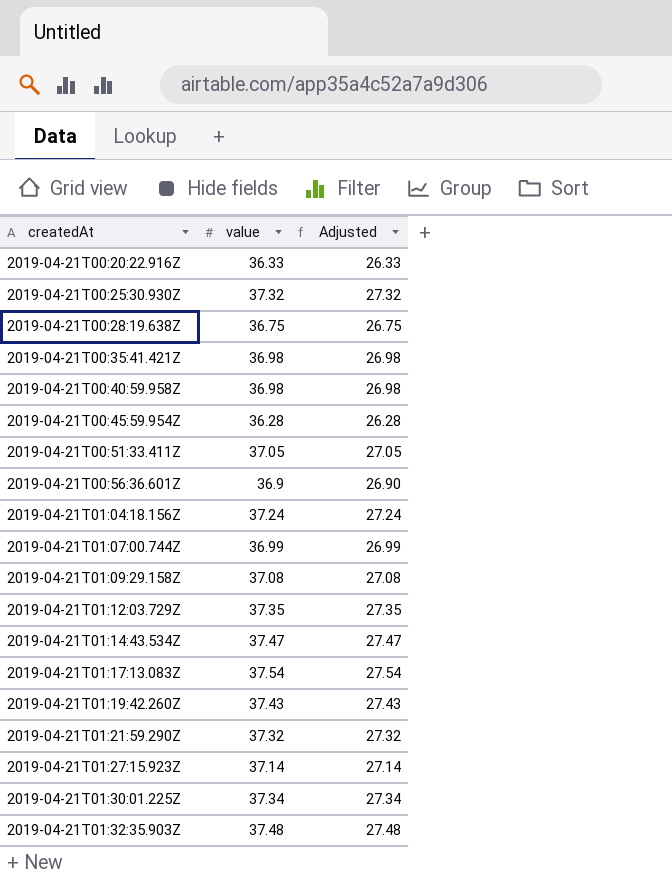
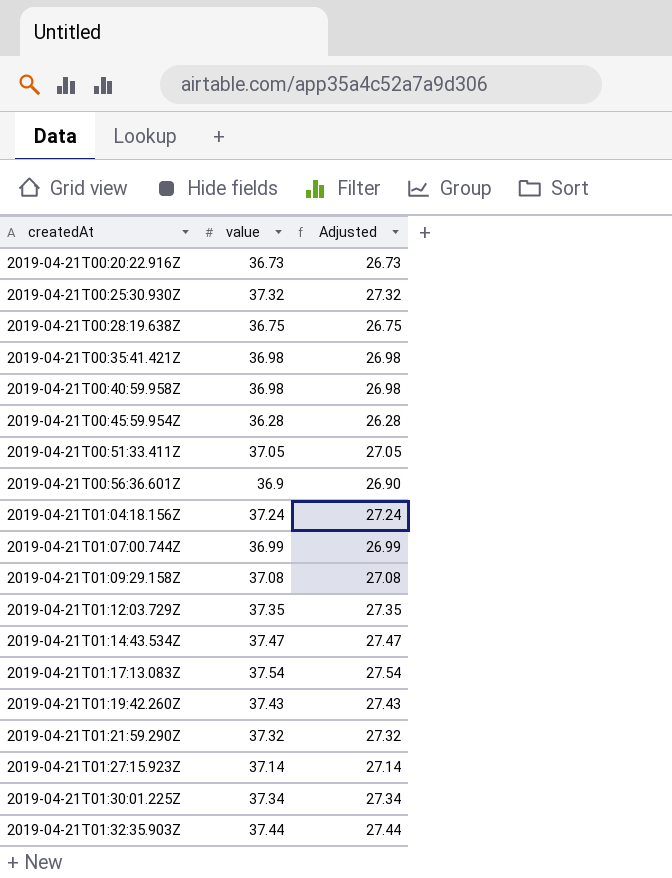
2019-04-21T00:20:22.916Z | value: 36.33 -> 36.73
2019-04-21T00:20:22.916Z | Adjusted: 26.33 -> 26.73
2019-04-21T01:32:35.903Z | value: 37.48 -> 37.44
2019-04-21T01:32:35.903Z | Adjusted: 27.48 -> 27.44

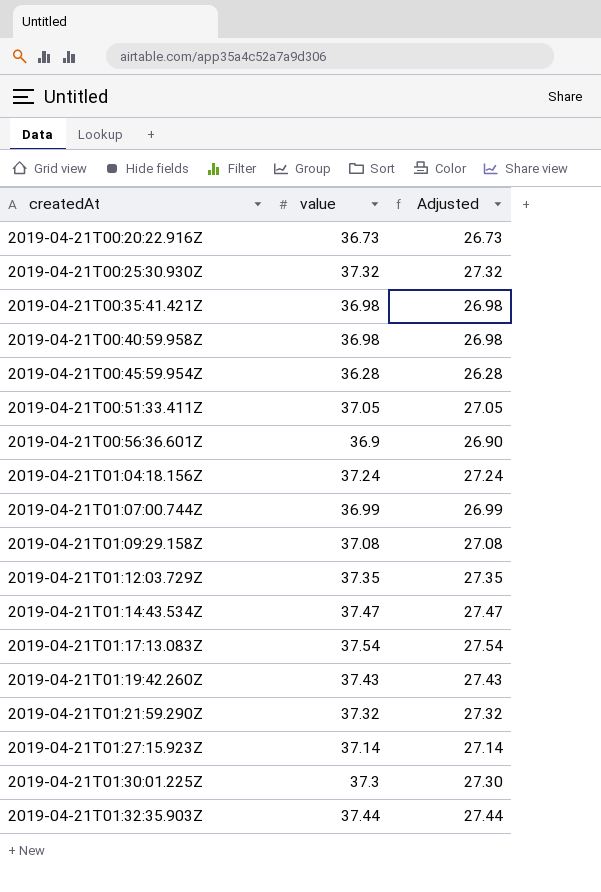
row 2019-04-21T00:28:19.638Z: 36.75 | 26.75 -> none
2019-04-21T01:30:01.225Z | value: 37.34 -> 37.3
2019-04-21T01:30:01.225Z | Adjusted: 27.34 -> 27.30

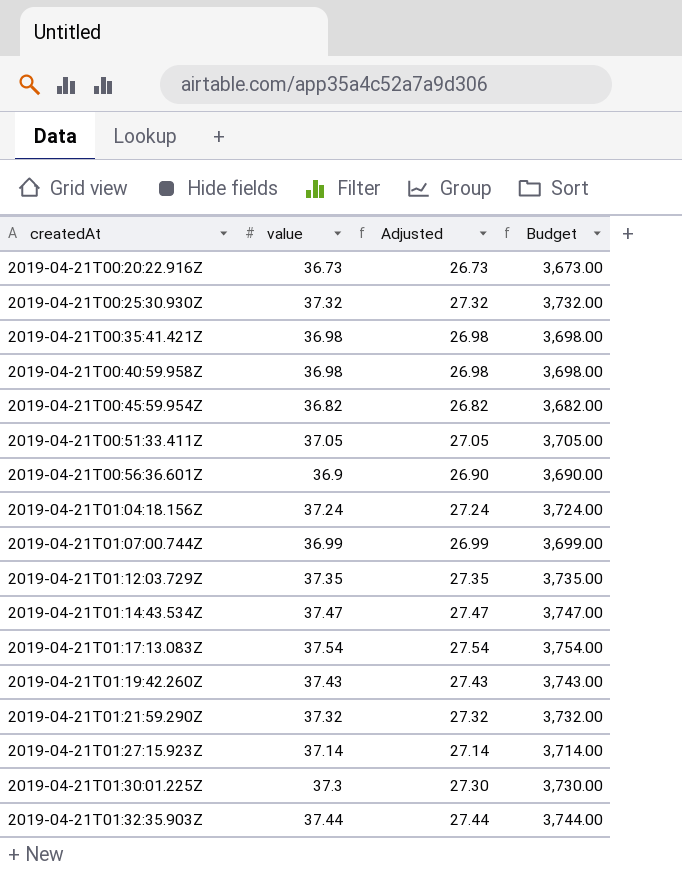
column Budget | formula: none -> [value] * 100
row 2019-04-21T01:09:29.158Z: 37.08 | 27.08 -> none
2019-04-21T00:45:59.954Z | value: 36.28 -> 36.82
2019-04-21T00:45:59.954Z | Adjusted: 26.28 -> 26.82

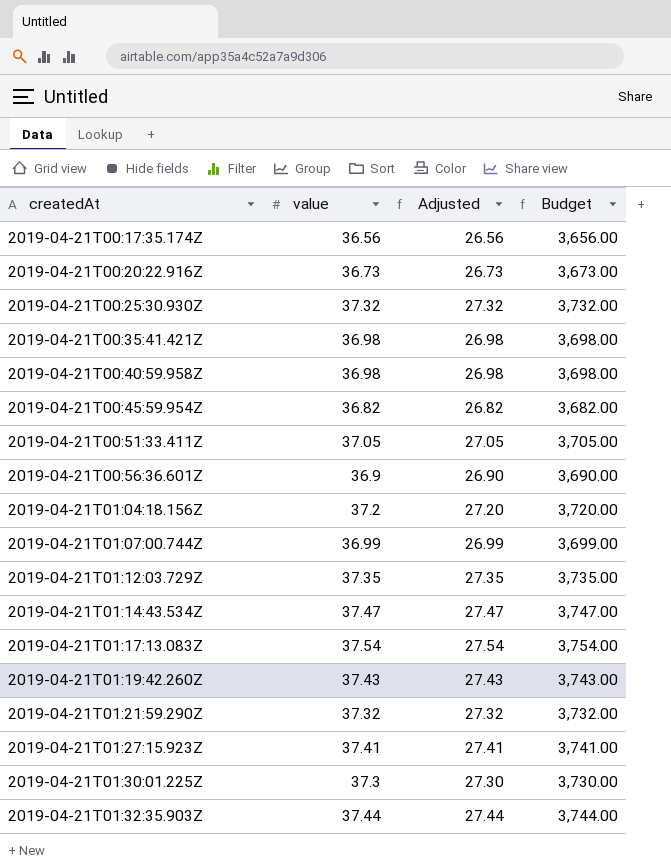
row 2019-04-21T00:17:35.174Z: none -> 36.56 | 26.56 | 3,656.00
2019-04-21T01:04:18.156Z | value: 37.24 -> 37.2
2019-04-21T01:04:18.156Z | Adjusted: 27.24 -> 27.20
2019-04-21T01:04:18.156Z | Budget: 3,724.00 -> 3,720.00
2019-04-21T01:27:15.923Z | value: 37.14 -> 37.41
2019-04-21T01:27:15.923Z | Adjusted: 27.14 -> 27.41
2019-04-21T01:27:15.923Z | Budget: 3,714.00 -> 3,741.00

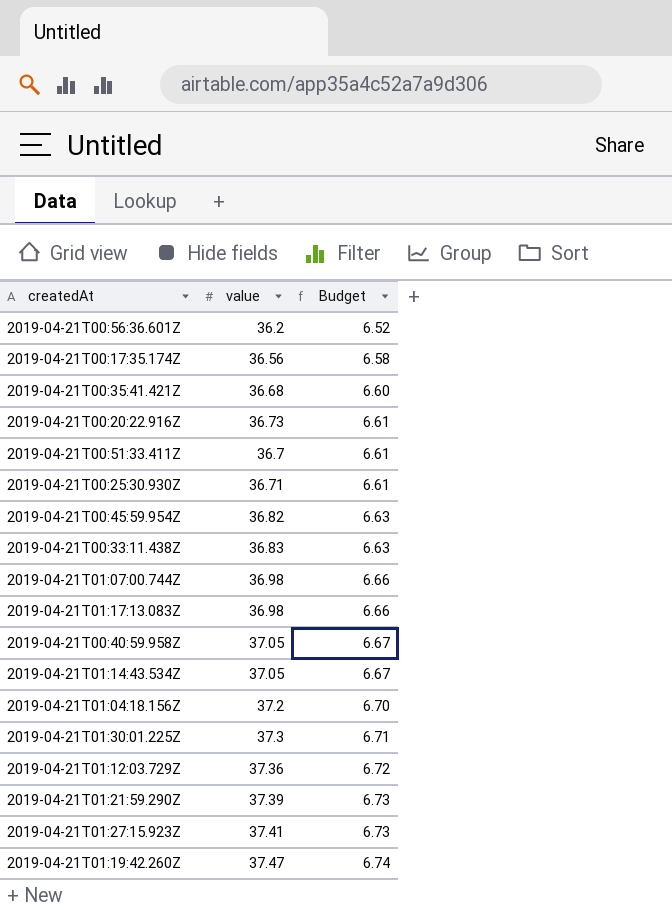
row order: createdAt ascending -> Budget ascending
column Adjusted | formula: [value] - 10 -> none
column Budget | formula: [value] * 100 -> [value] * 0.18
row 2019-04-21T01:32:35.903Z: 37.44 | 27.44 | 3,744.00 -> none
2019-04-21T00:56:36.601Z | value: 36.9 -> 36.2
2019-04-21T00:35:41.421Z | value: 36.98 -> 36.68
2019-04-21T00:51:33.411Z | value: 37.05 -> 36.7
2019-04-21T00:25:30.930Z | value: 37.32 -> 36.71
row 2019-04-21T00:33:11.438Z: none -> 36.83 | 6.63
2019-04-21T01:07:00.744Z | value: 36.99 -> 36.98
2019-04-21T01:17:13.083Z | value: 37.54 -> 36.98
2019-04-21T00:40:59.958Z | value: 36.98 -> 37.05
2019-04-21T01:14:43.534Z | value: 37.47 -> 37.05
2019-04-21T01:12:03.729Z | value: 37.35 -> 37.36
2019-04-21T01:21:59.290Z | value: 37.32 -> 37.39
2019-04-21T01:19:42.260Z | value: 37.43 -> 37.47

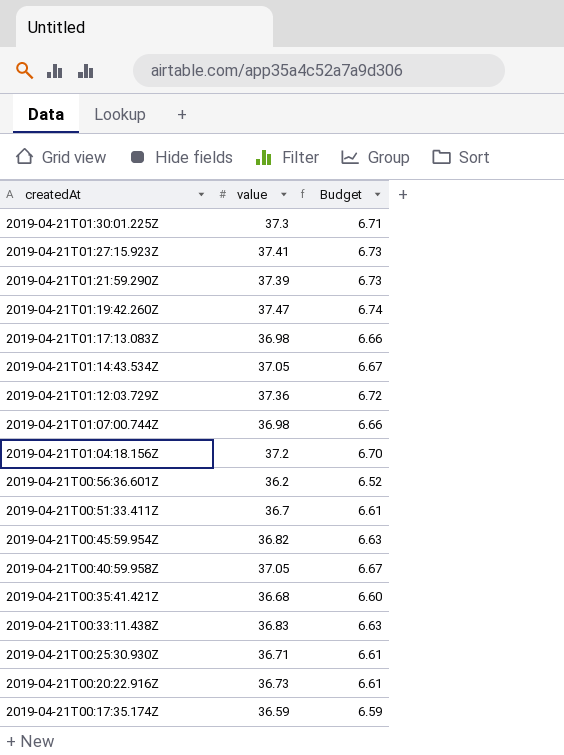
row order: Budget ascending -> createdAt descending
2019-04-21T00:17:35.174Z | value: 36.56 -> 36.59
2019-04-21T00:17:35.174Z | Budget: 6.58 -> 6.59

